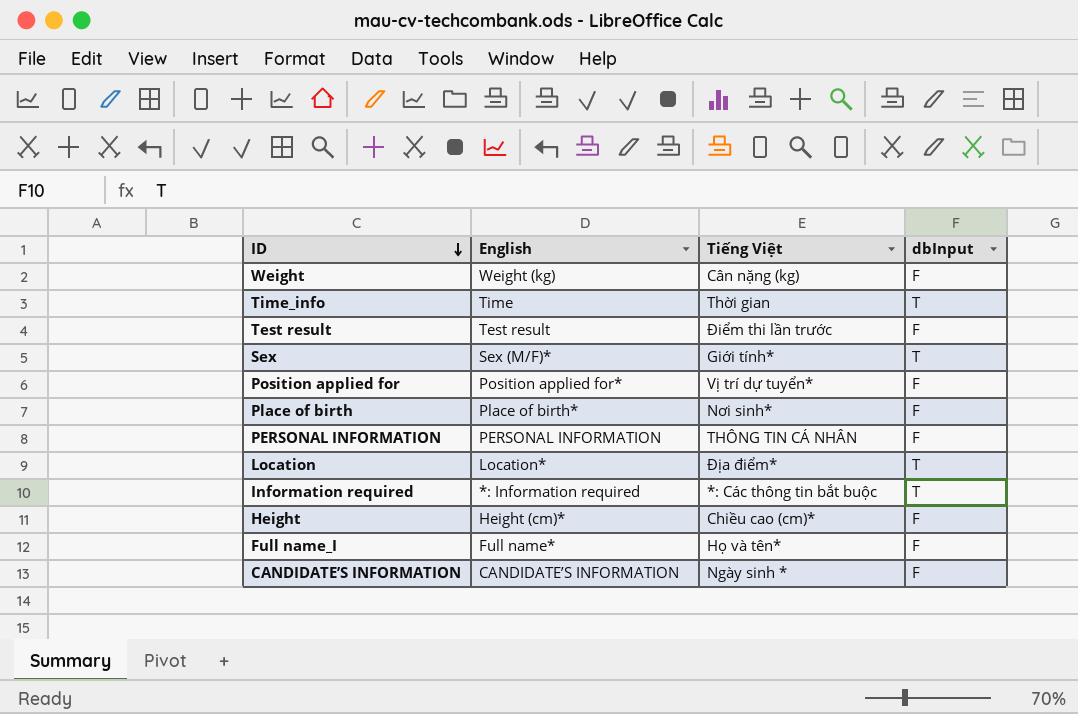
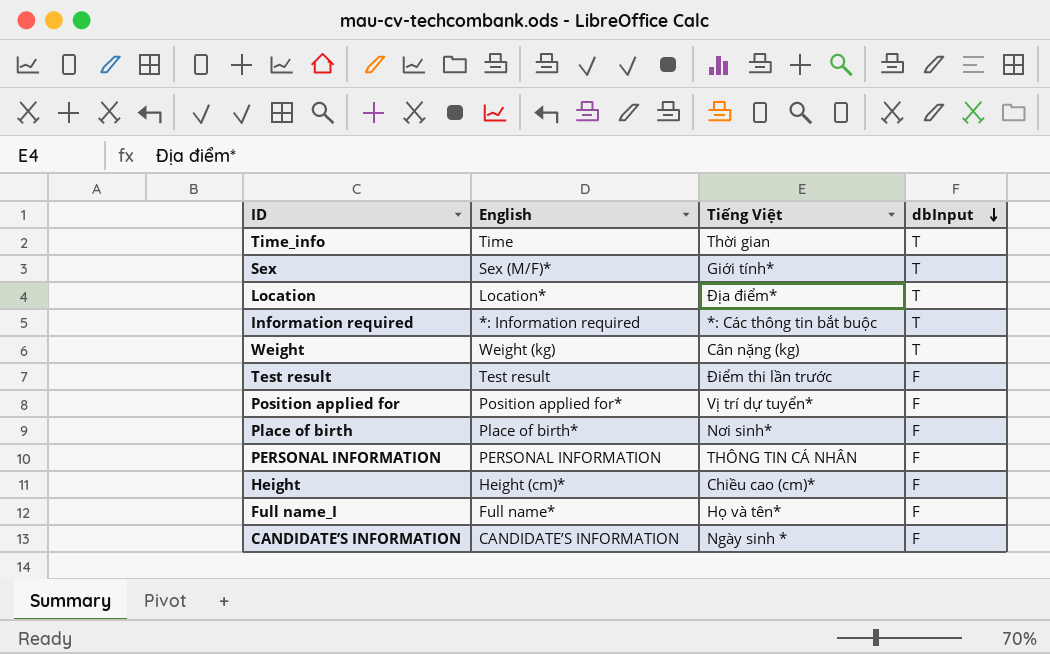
row order: ID descending -> dbInput descending
Weight | dbInput: F -> T

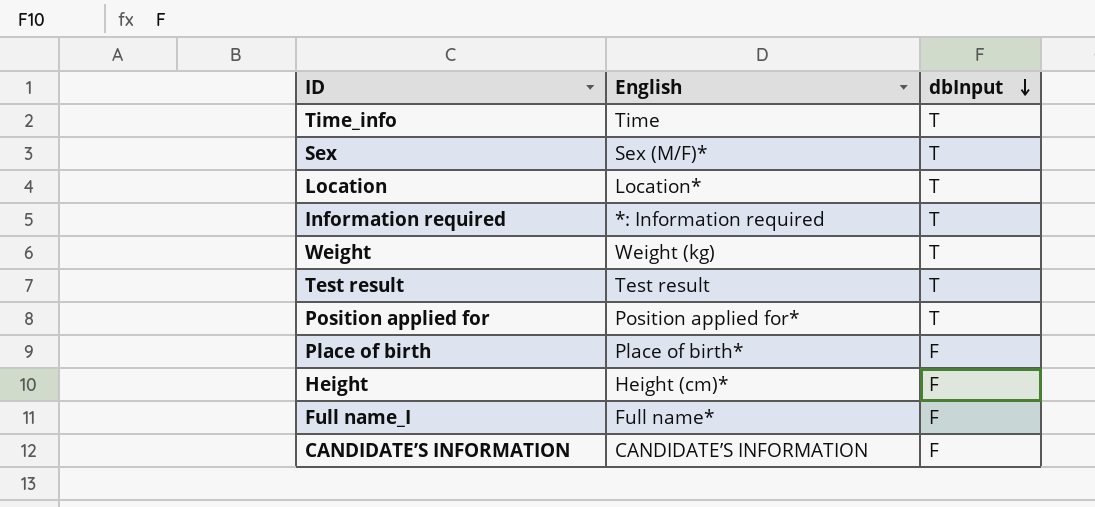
column Tiếng Việt | position: 3 -> none
row PERSONAL INFORMATION: PERSONAL INFORMATION | THÔNG TIN CÁ NHÂN | F -> none
Test result | dbInput: F -> T
Position applied for | dbInput: F -> T

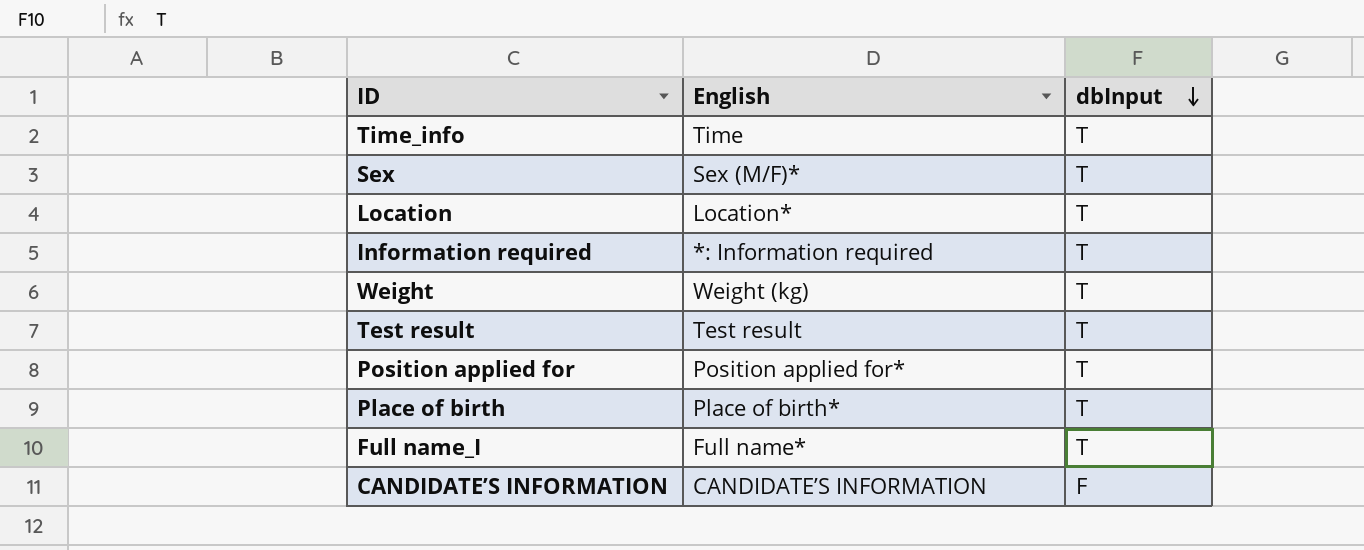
row Height: Height (cm)* | F -> none
Place of birth | dbInput: F -> T
Full name_I | dbInput: F -> T

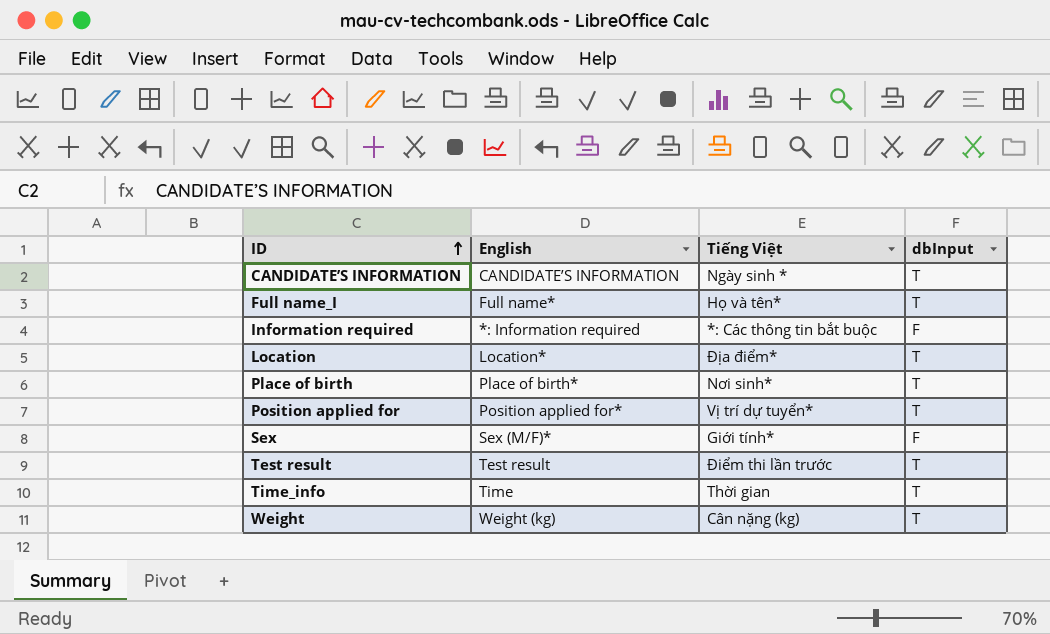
row order: dbInput descending -> ID ascending
column Tiếng Việt | position: none -> 3
CANDIDATE’S INFORMATION | dbInput: F -> T
Information required | dbInput: T -> F
Sex | dbInput: T -> F

